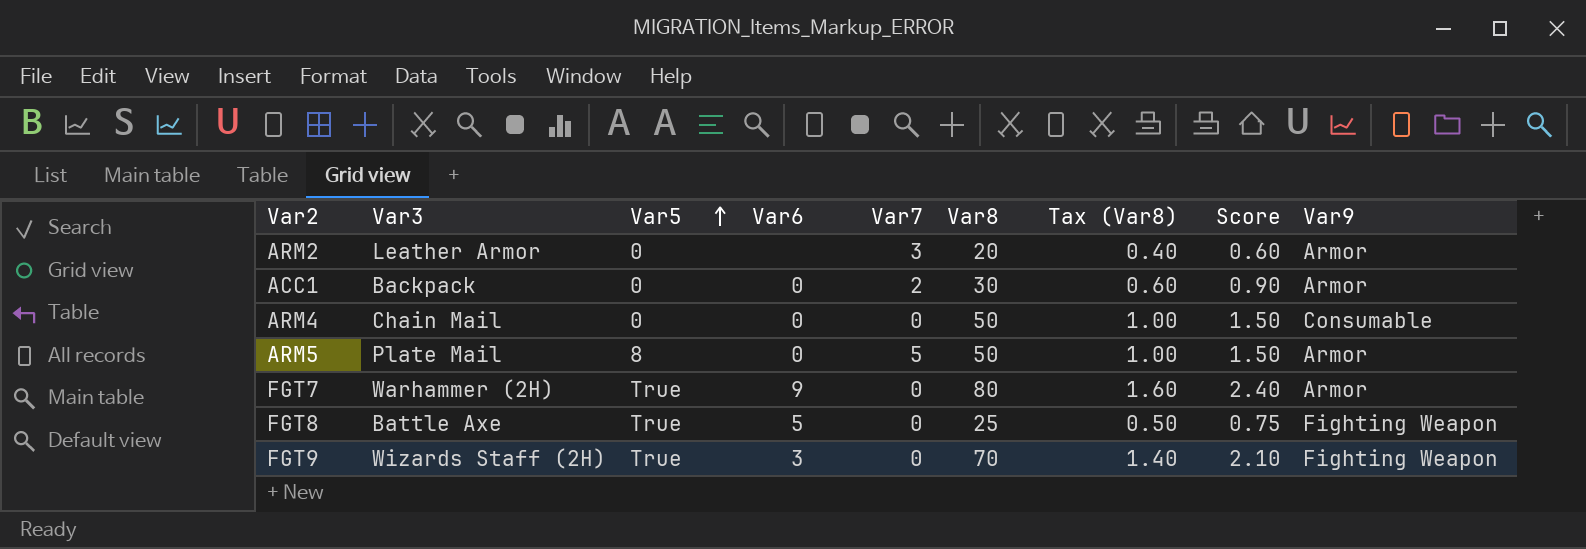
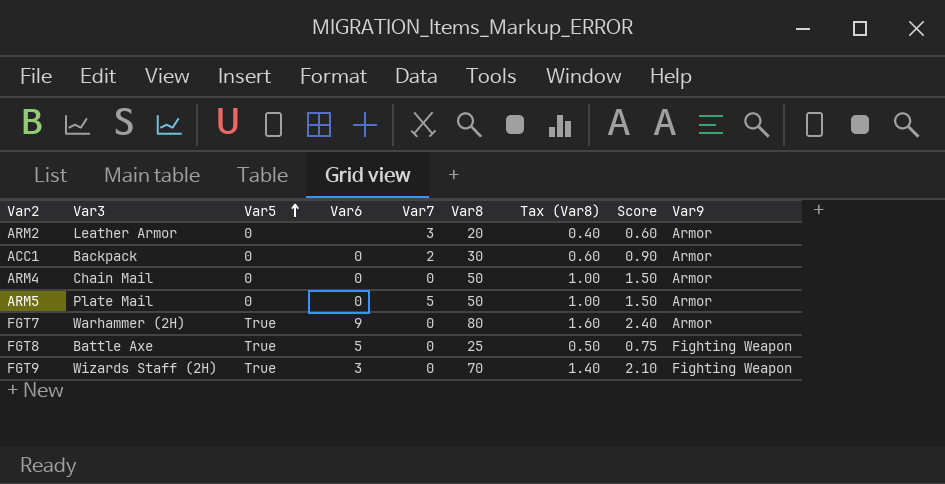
ARM4 | Var9: Consumable -> Armor
ARM5 | Var5: 8 -> 0

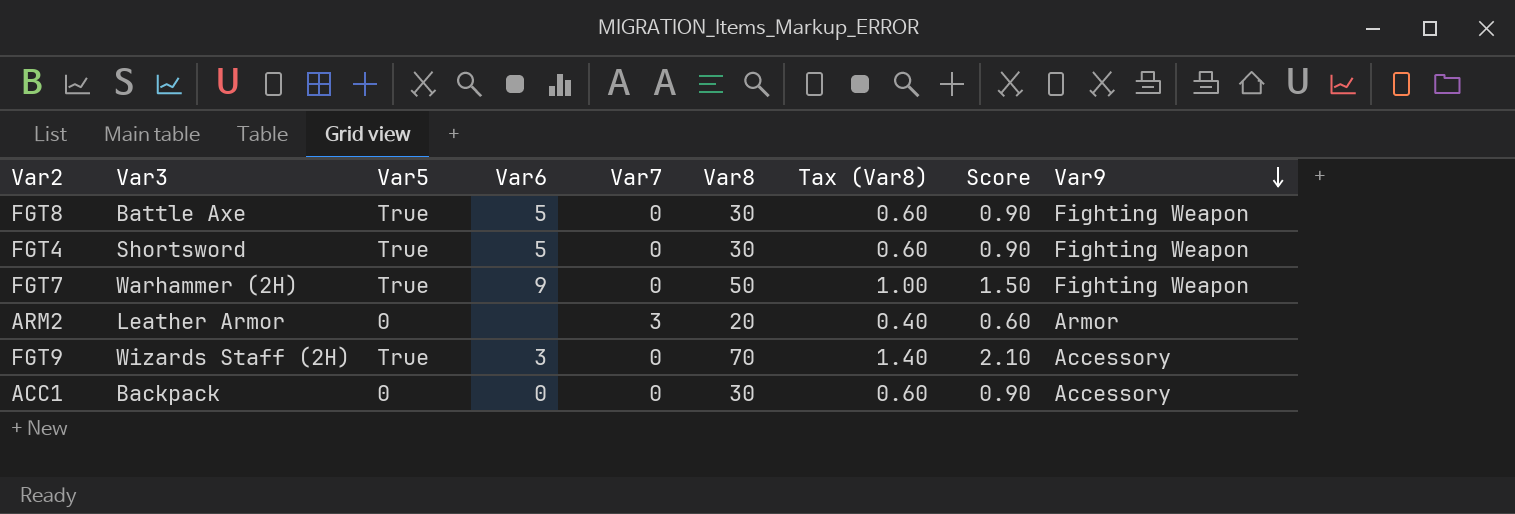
row order: Var5 ascending -> Var9 descending
row ARM4: Chain Mail | 0 | 0 | 0 | 50 | 1.00 | 1.50 | Armor -> none
row ARM5: Plate Mail | 0 | 0 | 5 | 50 | 1.00 | 1.50 | Armor -> none
FGT8 | Var8: 25 -> 30
FGT8 | Tax (Var8): 0.50 -> 0.60
FGT8 | Score: 0.75 -> 0.90
row FGT4: none -> Shortsword | True | 5 | 0 | 30 | 0.60 | 0.90 | Fighting Weapon
FGT7 | Var8: 80 -> 50
FGT7 | Tax (Var8): 1.60 -> 1.00
FGT7 | Score: 2.40 -> 1.50
FGT7 | Var9: Armor -> Fighting Weapon
FGT9 | Var9: Fighting Weapon -> Accessory
ACC1 | Var7: 2 -> 0
ACC1 | Var9: Armor -> Accessory

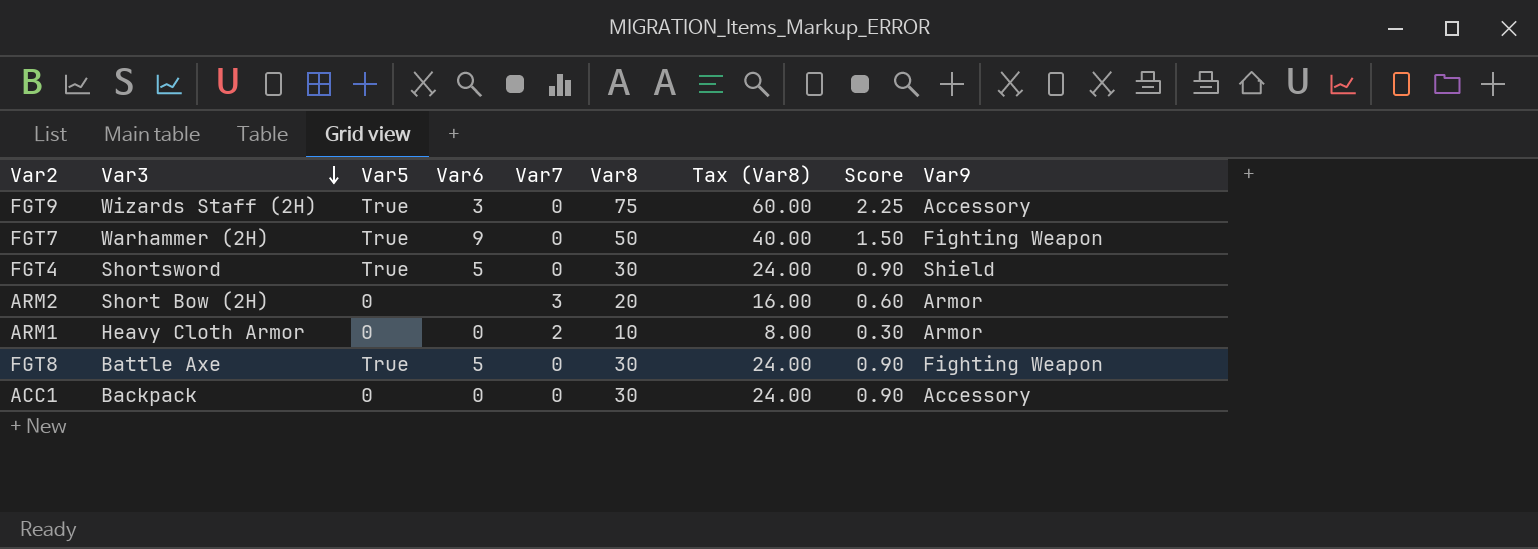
row order: Var9 descending -> Var3 descending
column Tax (Var8) | formula: [Var8] * 0.02 -> [Var8] * 0.8
FGT9 | Var8: 70 -> 75
FGT9 | Score: 2.10 -> 2.25
FGT4 | Var9: Fighting Weapon -> Shield
ARM2 | Var3: Leather Armor -> Short Bow (2H)
row ARM1: none -> Heavy Cloth Armor | 0 | 0 | 2 | 10 | 8.00 | 0.30 | Armor

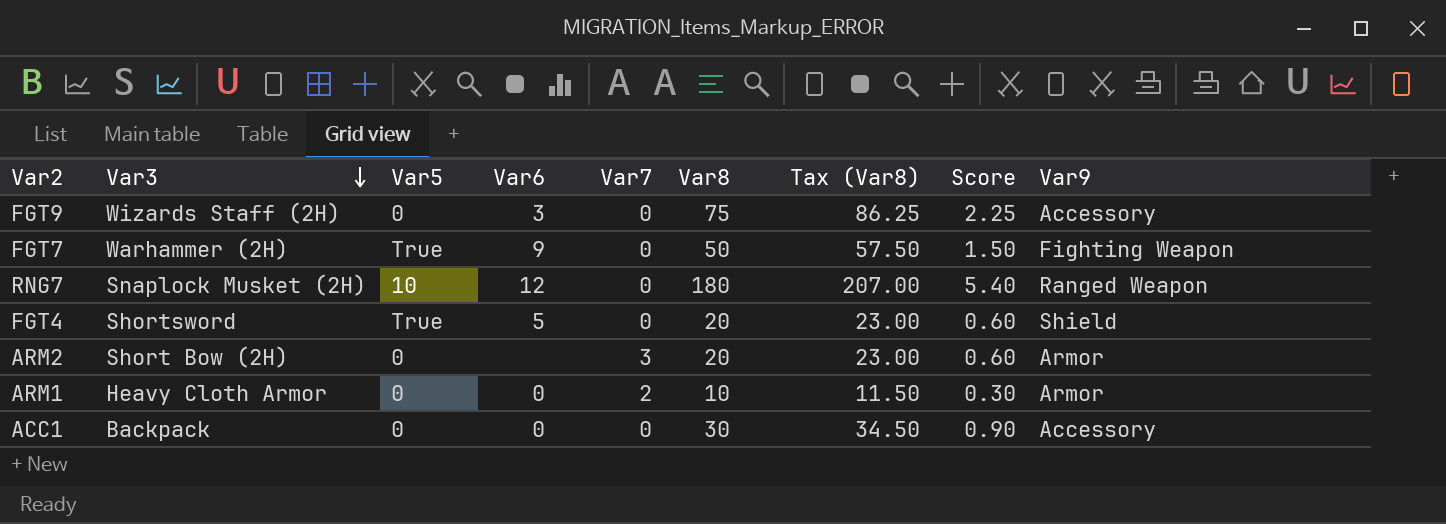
column Tax (Var8) | formula: [Var8] * 0.8 -> [Var8] * 1.15
row FGT8: Battle Axe | True | 5 | 0 | 30 | 24.00 | 0.90 | Fighting Weapon -> none
FGT9 | Var5: True -> 0
row RNG7: none -> Snaplock Musket (2H) | 10 | 12 | 0 | 180 | 207.00 | 5.40 | Ranged Weapon
FGT4 | Var8: 30 -> 20
FGT4 | Score: 0.90 -> 0.60

